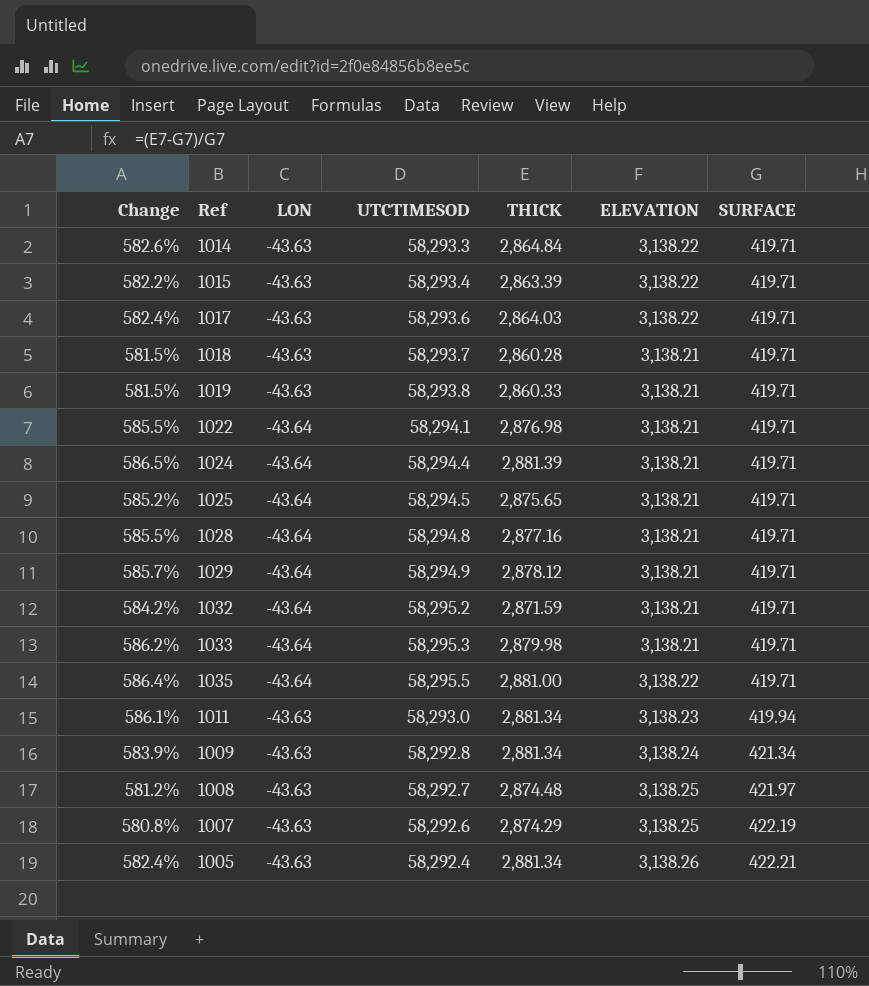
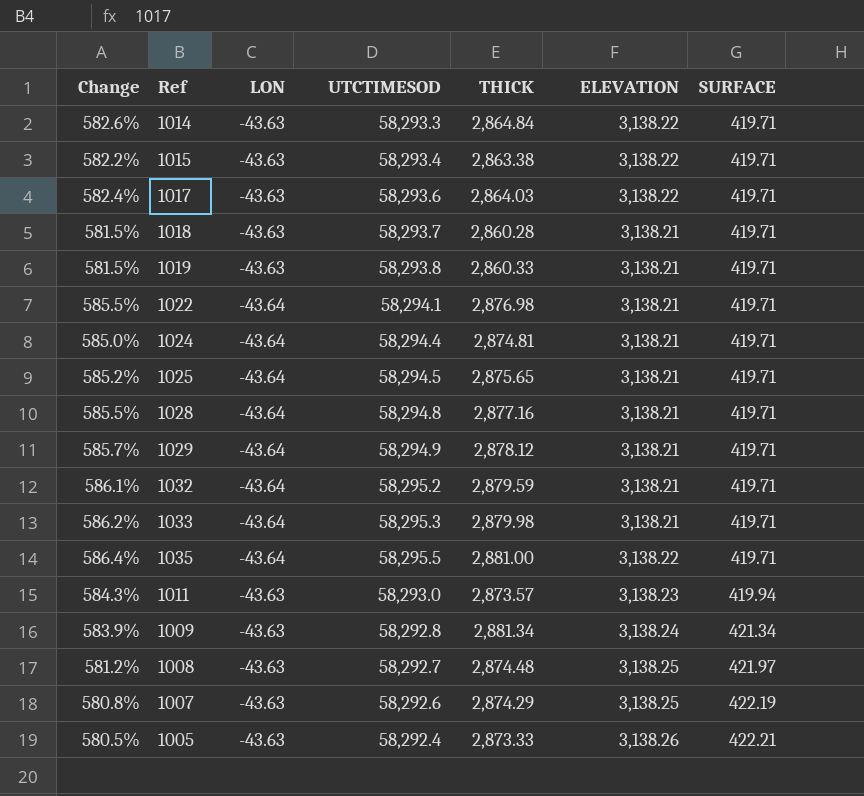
1015 | THICK: 2,863.39 -> 2,863.38
1024 | Change: 586.5% -> 585.0%
1024 | THICK: 2,881.39 -> 2,874.81
1032 | Change: 584.2% -> 586.1%
1032 | THICK: 2,871.59 -> 2,879.59
1011 | Change: 586.1% -> 584.3%
1011 | THICK: 2,881.34 -> 2,873.57
1005 | Change: 582.4% -> 580.5%
1005 | THICK: 2,881.34 -> 2,873.33

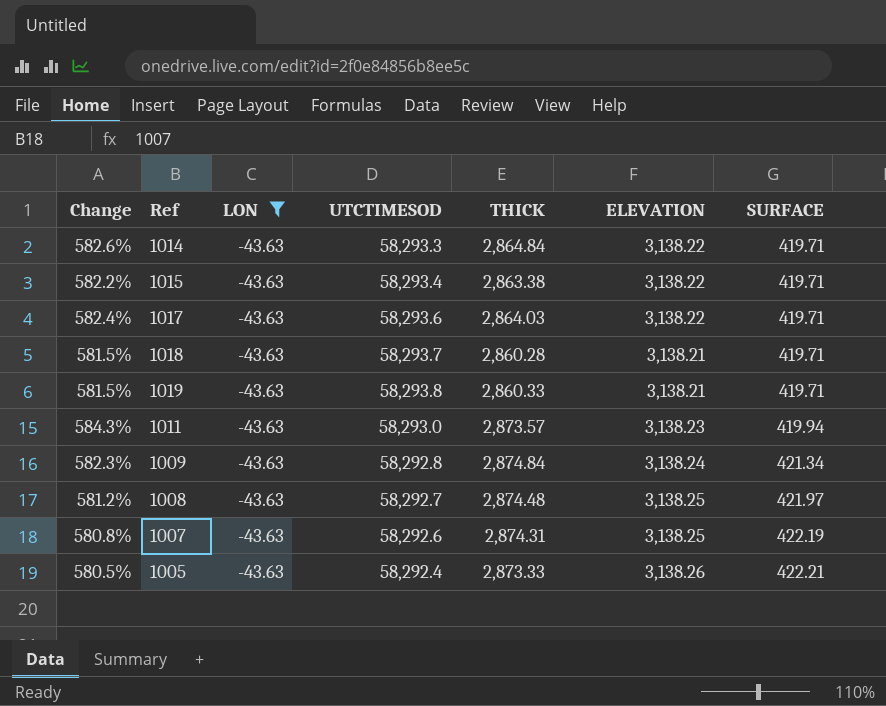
filter: none -> LON = -43.63
1009 | Change: 583.9% -> 582.3%
1009 | THICK: 2,881.34 -> 2,874.84
1007 | THICK: 2,874.29 -> 2,874.31

